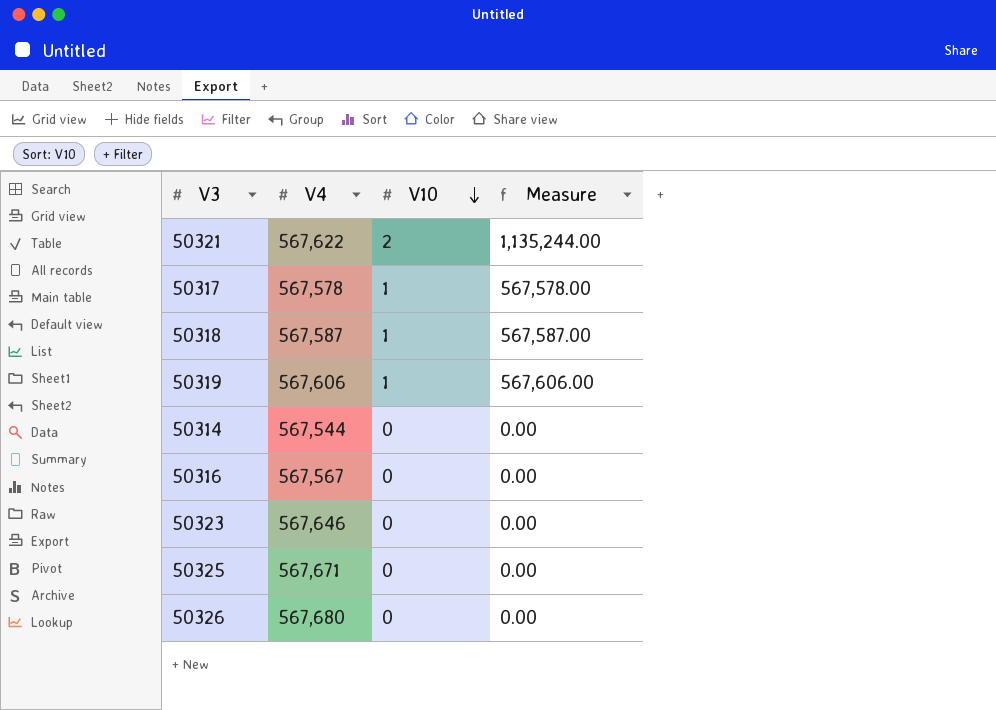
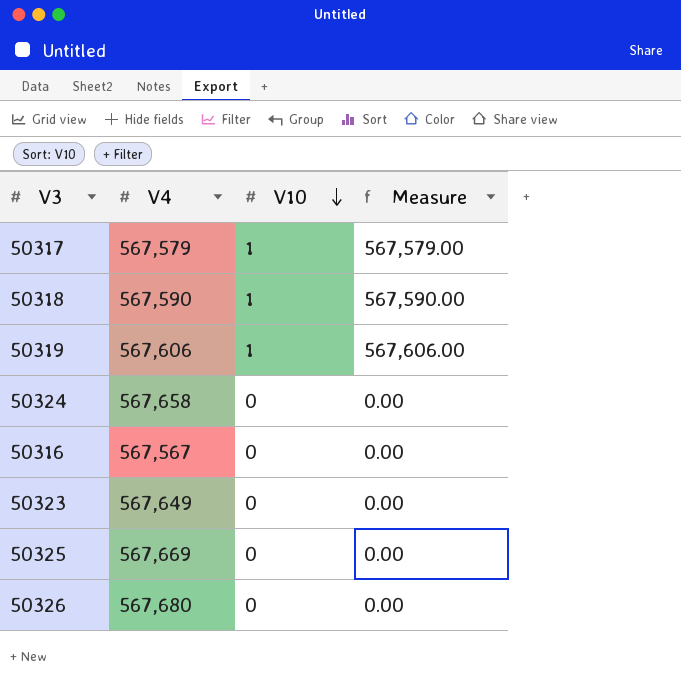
row 50321: 567,622 | 2 | 1,135,244.00 -> none
row 50314: 567,544 | 0 | 0.00 -> none
50317 | V4: 567,578 -> 567,579
50317 | Measure: 567,578.00 -> 567,579.00
50318 | V4: 567,587 -> 567,590
50318 | Measure: 567,587.00 -> 567,590.00
row 50324: none -> 567,658 | 0 | 0.00
50323 | V4: 567,646 -> 567,649
50325 | V4: 567,671 -> 567,669

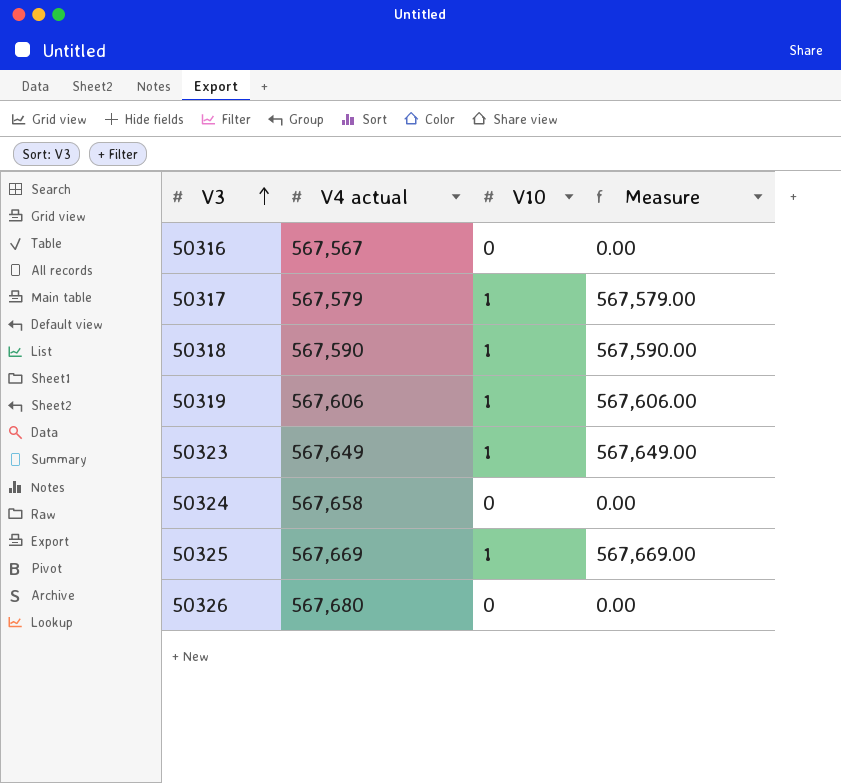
row order: V10 descending -> V3 ascending
column name: V4 -> V4 actual
50323 | V10: 0 -> 1
50323 | Measure: 0.00 -> 567,649.00
50325 | V10: 0 -> 1
50325 | Measure: 0.00 -> 567,669.00

